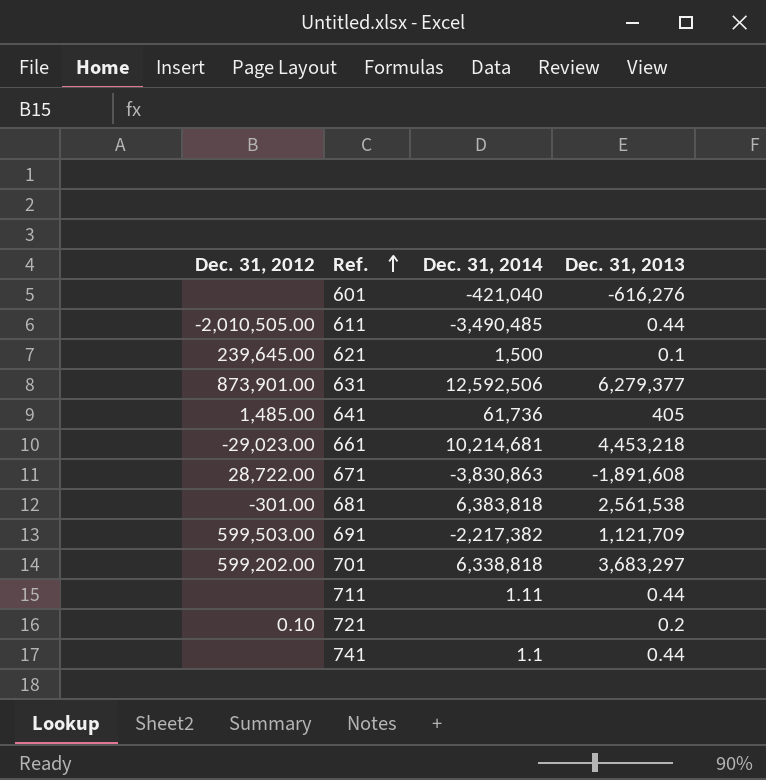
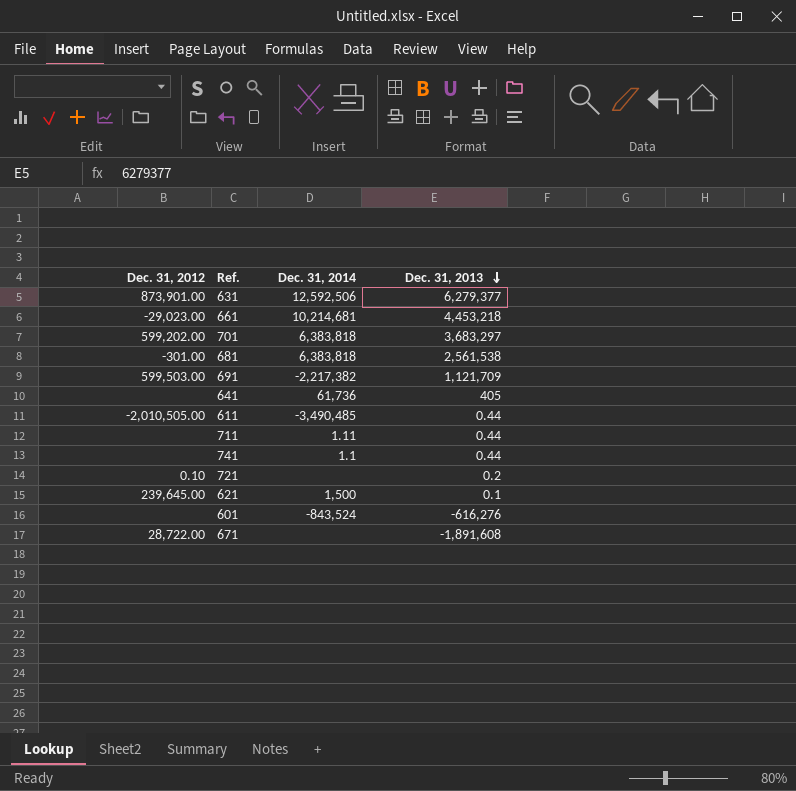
row order: Ref. ascending -> Dec. 31, 2013 descending
701 | Dec. 31, 2014: 6,338,818 -> 6,383,818
641 | Dec. 31, 2012: 1,485.00 -> none
601 | Dec. 31, 2014: -421,040 -> -843,524
671 | Dec. 31, 2014: -3,830,863 -> none

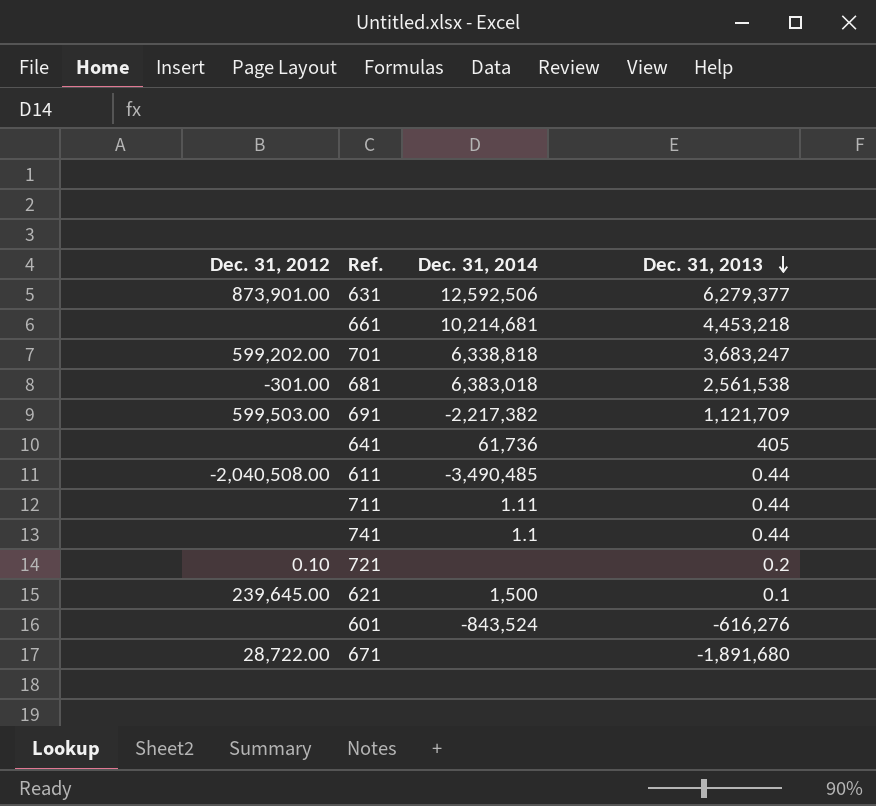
661 | Dec. 31, 2012: -29,023.00 -> none
701 | Dec. 31, 2014: 6,383,818 -> 6,338,818
701 | Dec. 31, 2013: 3,683,297 -> 3,683,247
681 | Dec. 31, 2014: 6,383,818 -> 6,383,018
611 | Dec. 31, 2012: -2,010,505.00 -> -2,040,508.00
671 | Dec. 31, 2013: -1,891,608 -> -1,891,680

